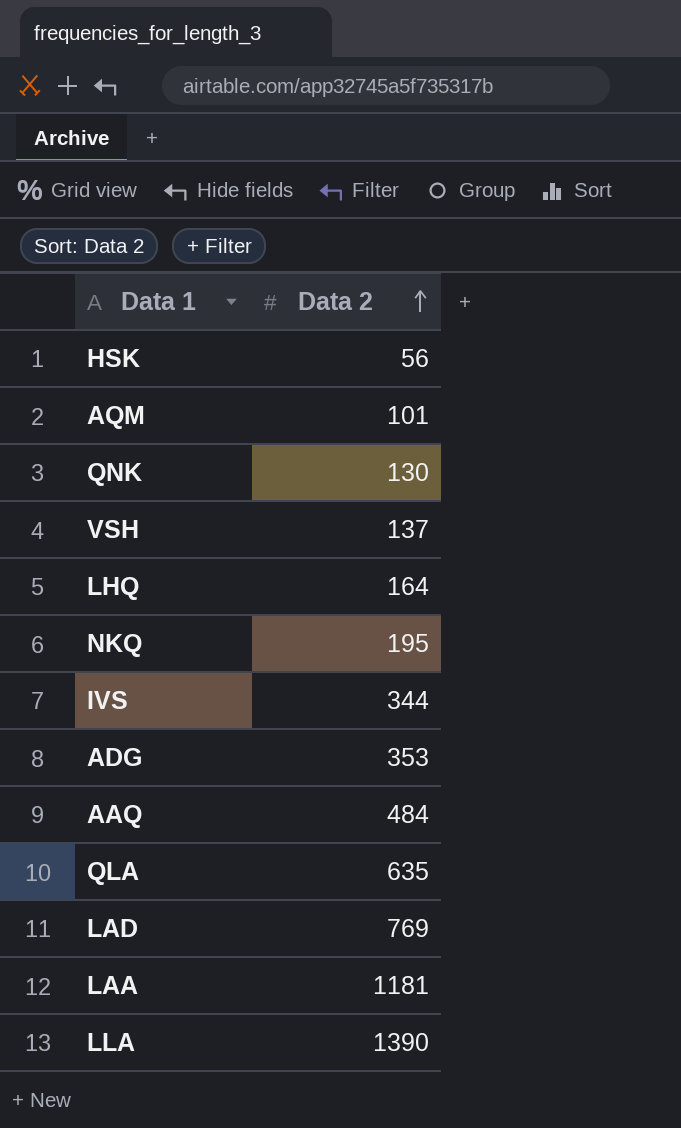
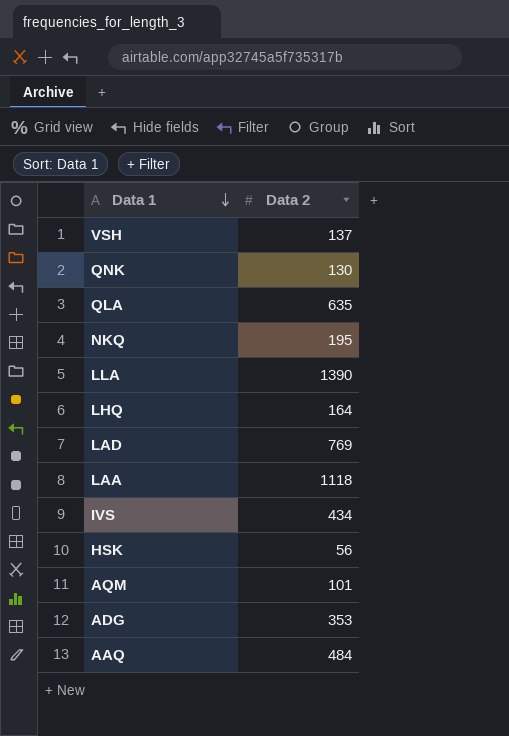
row order: Data 2 ascending -> Data 1 descending
LAA | Data 2: 1181 -> 1118
IVS | Data 2: 344 -> 434

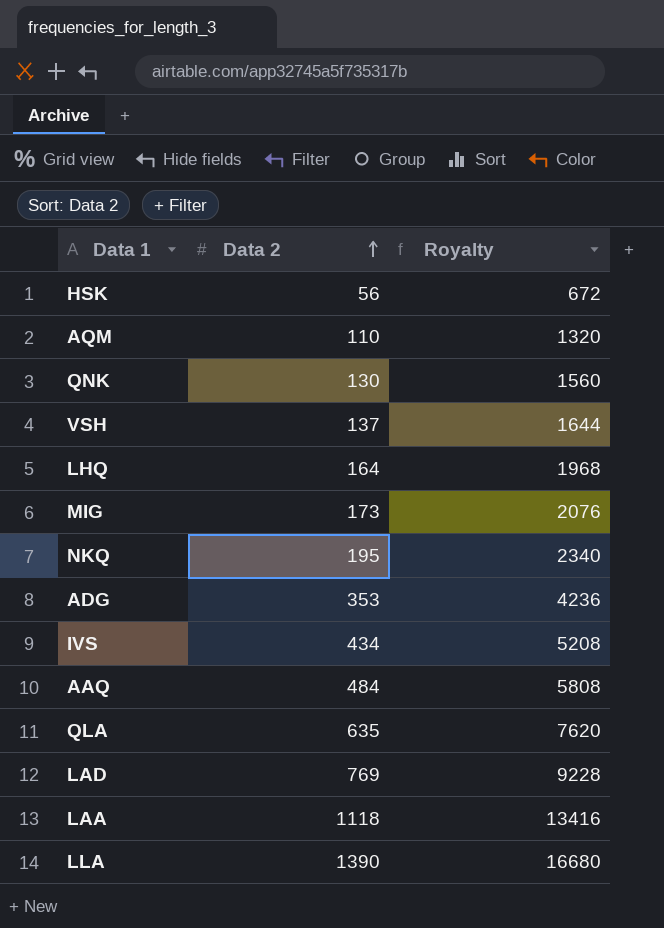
row order: Data 1 descending -> Data 2 ascending
column Royalty | formula: none -> [Data 2] * 12
AQM | Data 2: 101 -> 110
row MIG: none -> 173 | 2076

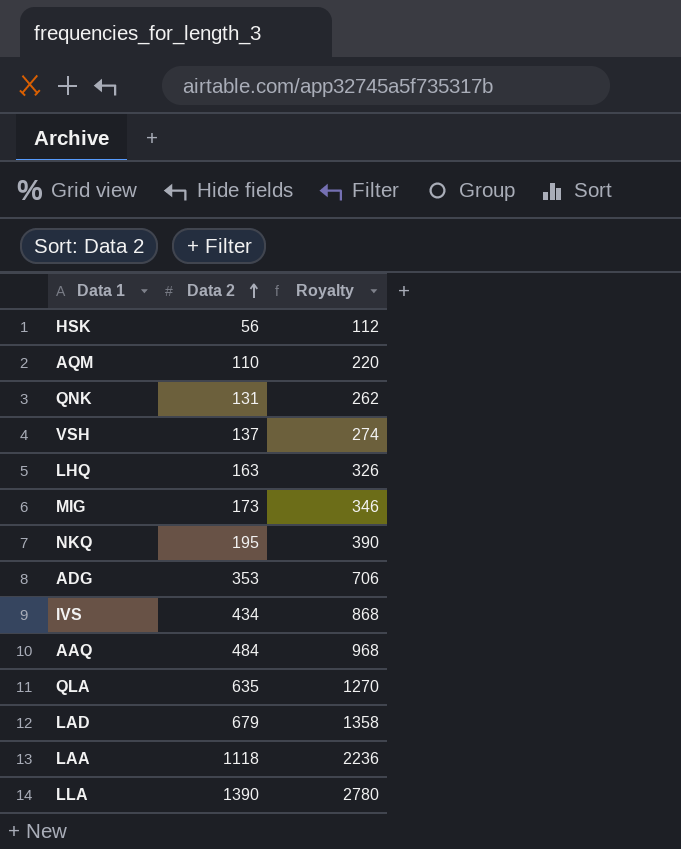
column Royalty | formula: [Data 2] * 12 -> [Data 2] * 2
QNK | Data 2: 130 -> 131
LHQ | Data 2: 164 -> 163
LAD | Data 2: 769 -> 679

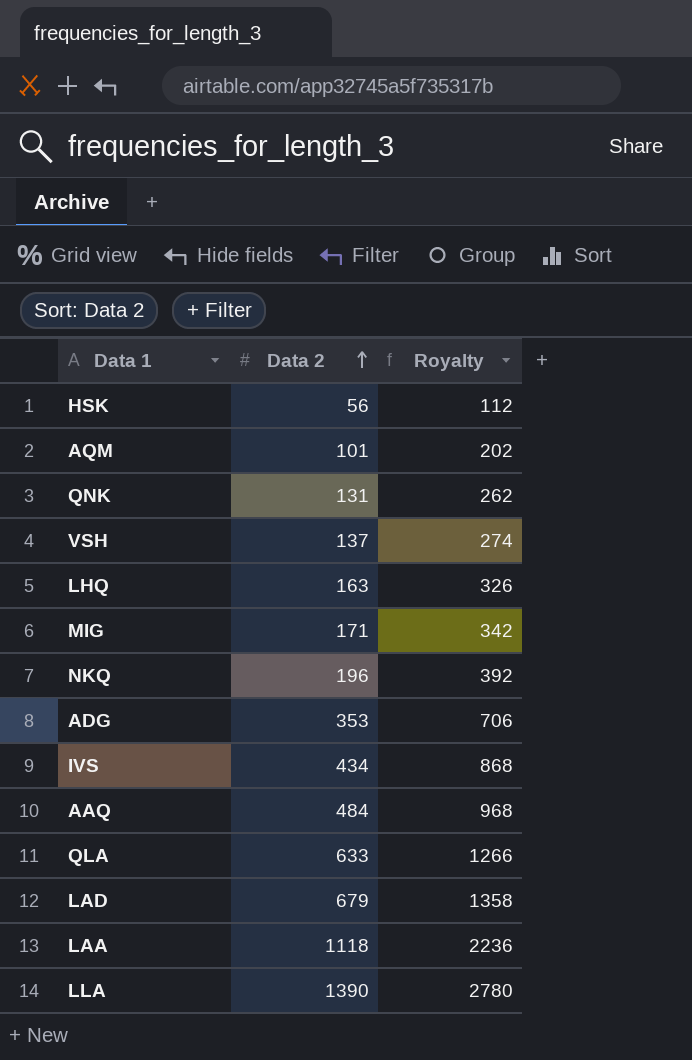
AQM | Data 2: 110 -> 101
AQM | Royalty: 220 -> 202
MIG | Data 2: 173 -> 171
MIG | Royalty: 346 -> 342
NKQ | Data 2: 195 -> 196
NKQ | Royalty: 390 -> 392
QLA | Data 2: 635 -> 633
QLA | Royalty: 1270 -> 1266

